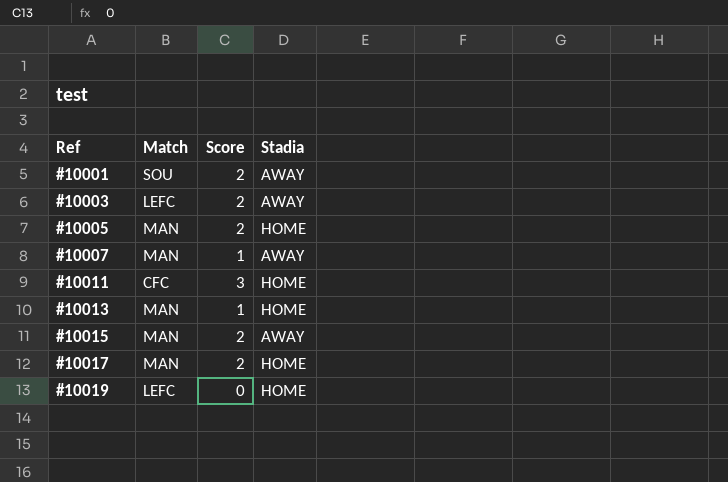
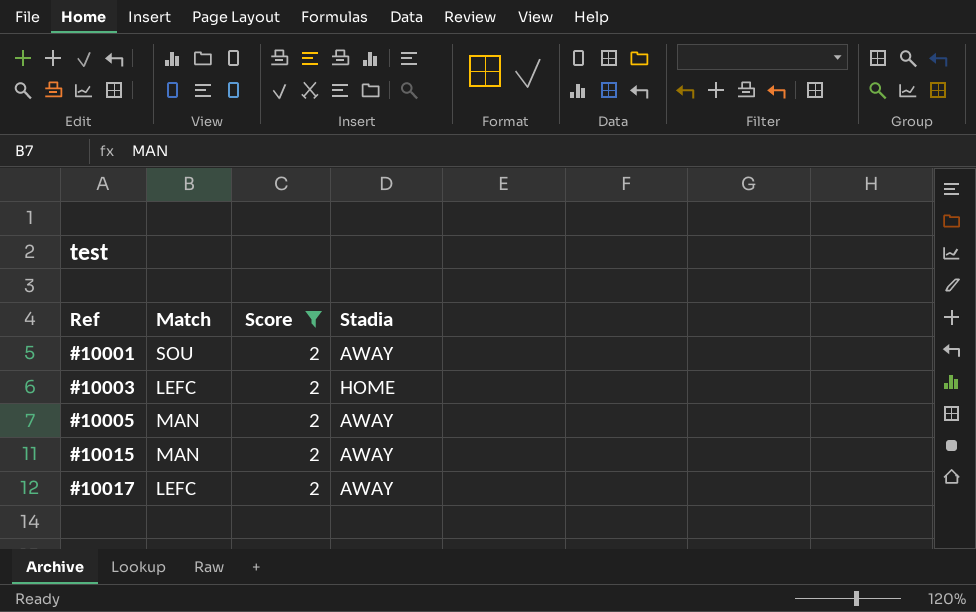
filter: none -> Score = 2
#10003 | Stadia: AWAY -> HOME
#10005 | Stadia: HOME -> AWAY
#10017 | Match: MAN -> LEFC
#10017 | Stadia: HOME -> AWAY

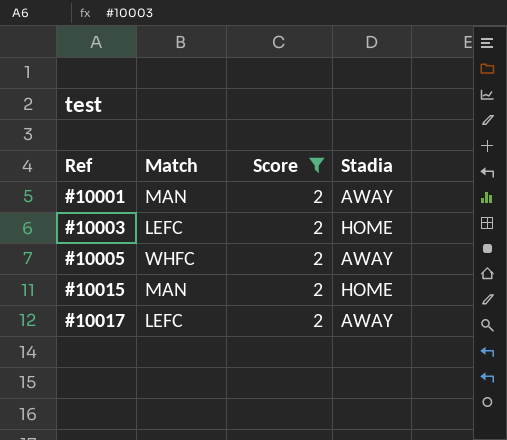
#10001 | Match: SOU -> MAN
#10005 | Match: MAN -> WHFC
#10015 | Stadia: AWAY -> HOME

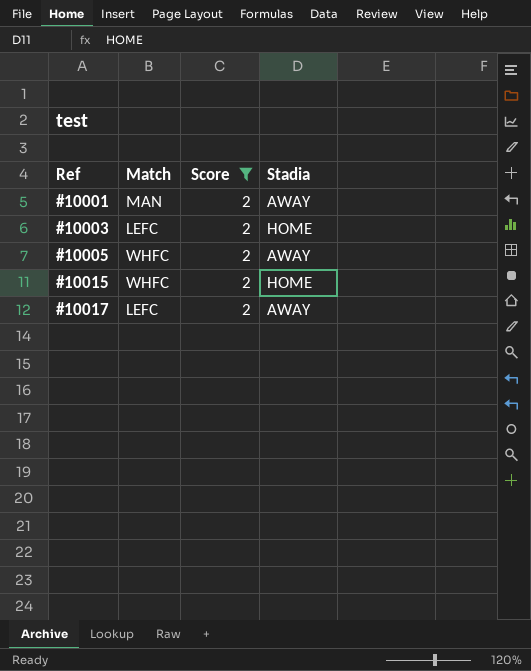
#10015 | Match: MAN -> WHFC

